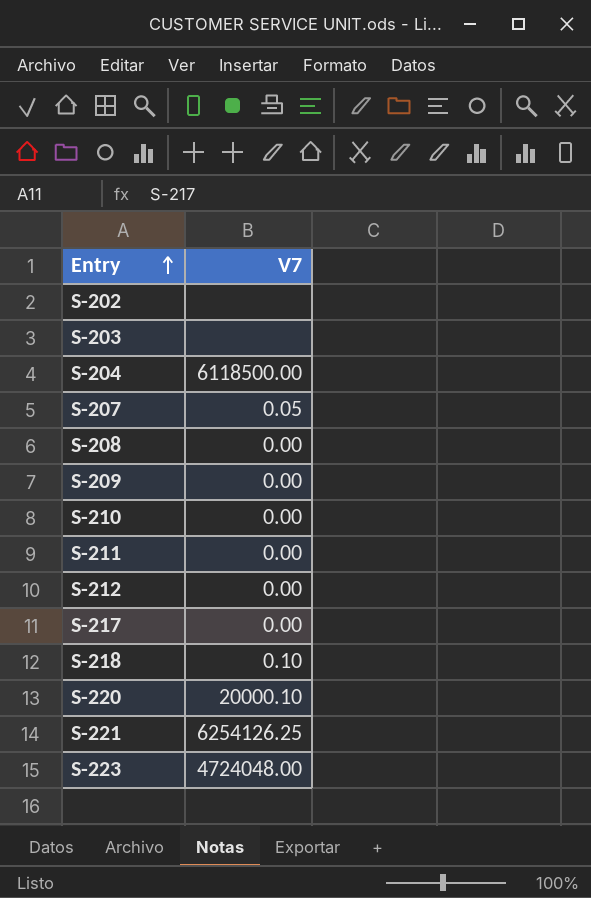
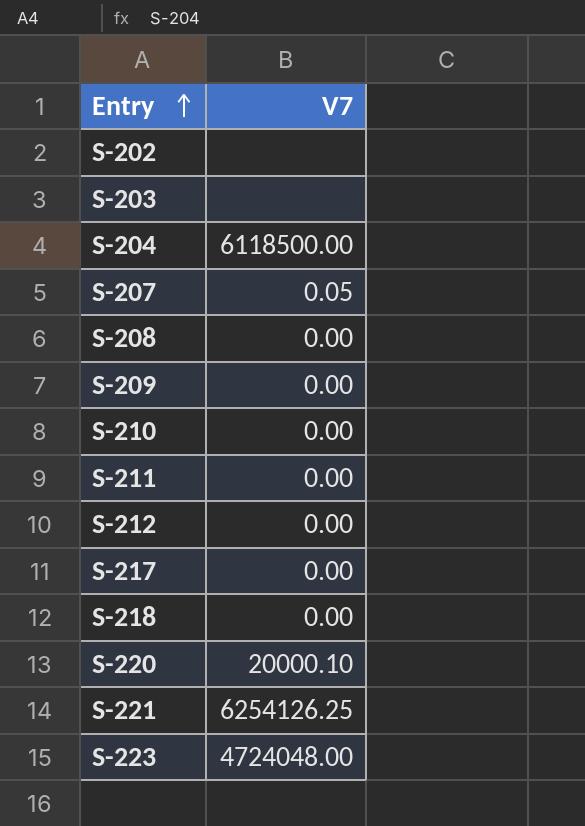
S-218 | V7: 0.10 -> 0.00

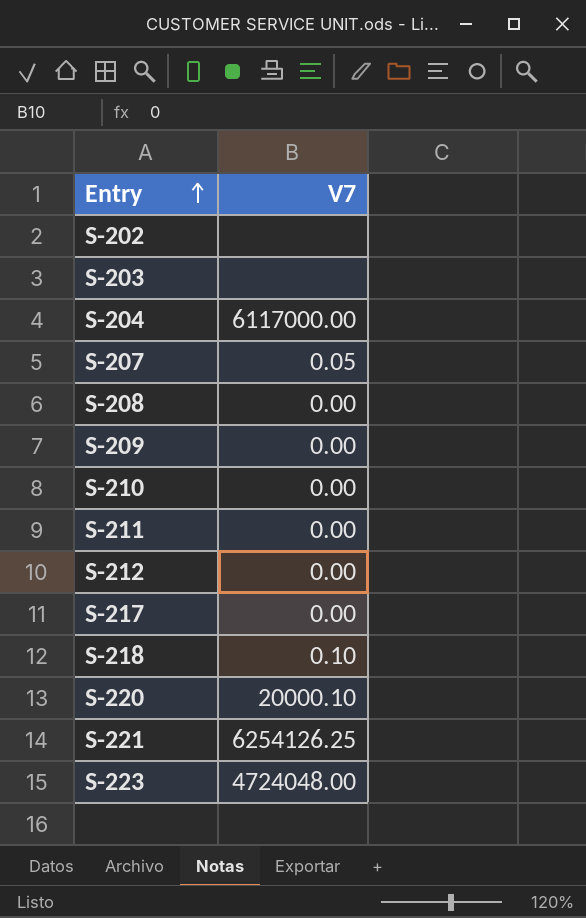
S-204 | V7: 6118500.00 -> 6117000.00
S-218 | V7: 0.00 -> 0.10

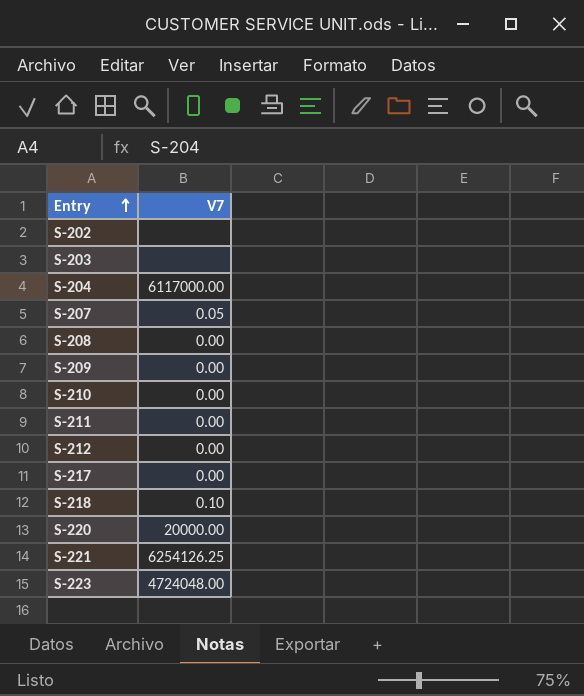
S-220 | V7: 20000.10 -> 20000.00

